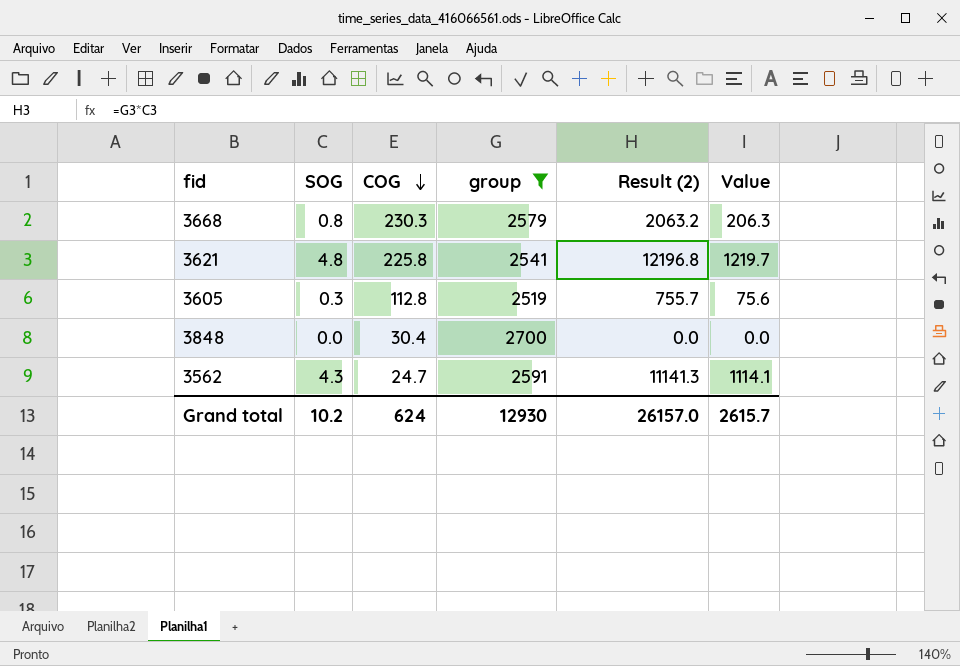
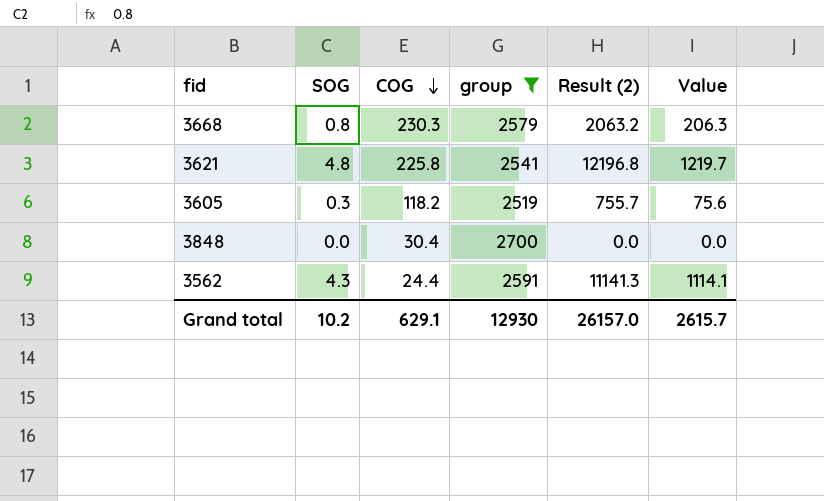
3605 | COG: 112.8 -> 118.2
3562 | COG: 24.7 -> 24.4
Grand total | COG: 624 -> 629.1

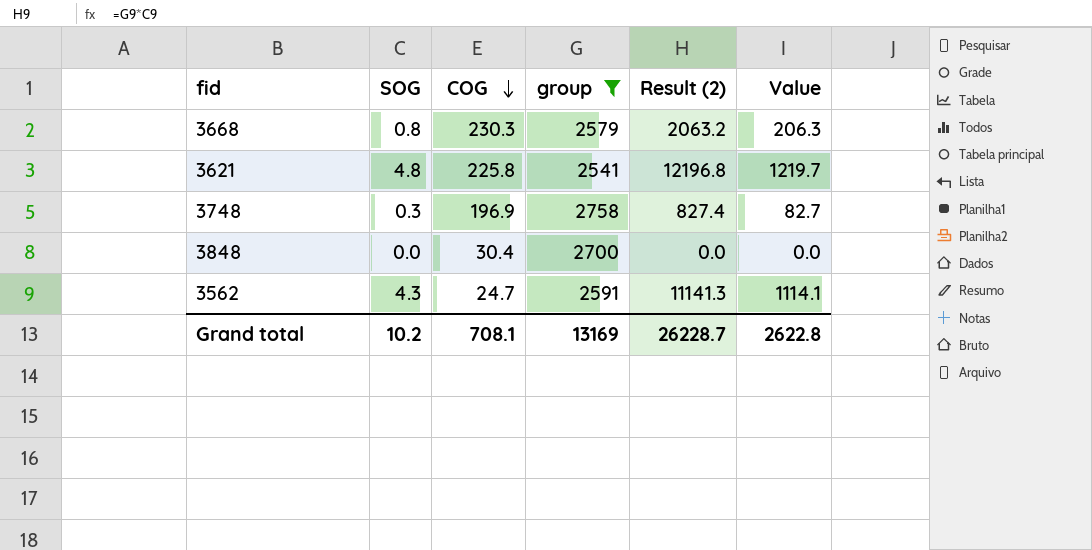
row 3605: 0.3 | 118.2 | 2519 | 755.7 | 75.6 -> none
row 3748: none -> 0.3 | 196.9 | 2758 | 827.4 | 82.7
3562 | COG: 24.4 -> 24.7
Grand total | COG: 629.1 -> 708.1
Grand total | group: 12930 -> 13169
Grand total | Result (2): 26157.0 -> 26228.7
Grand total | Value: 2615.7 -> 2622.8

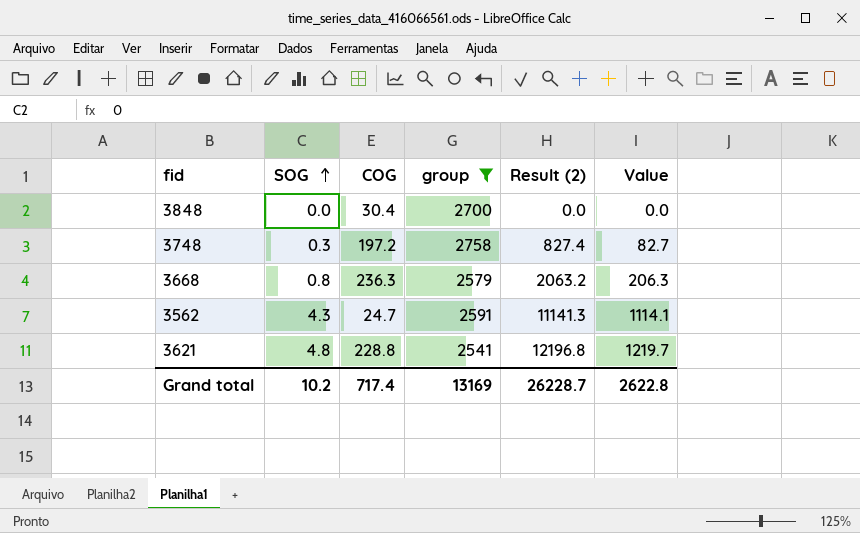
row order: COG descending -> SOG ascending
3748 | COG: 196.9 -> 197.2
3668 | COG: 230.3 -> 236.3
3621 | COG: 225.8 -> 228.8
Grand total | COG: 708.1 -> 717.4

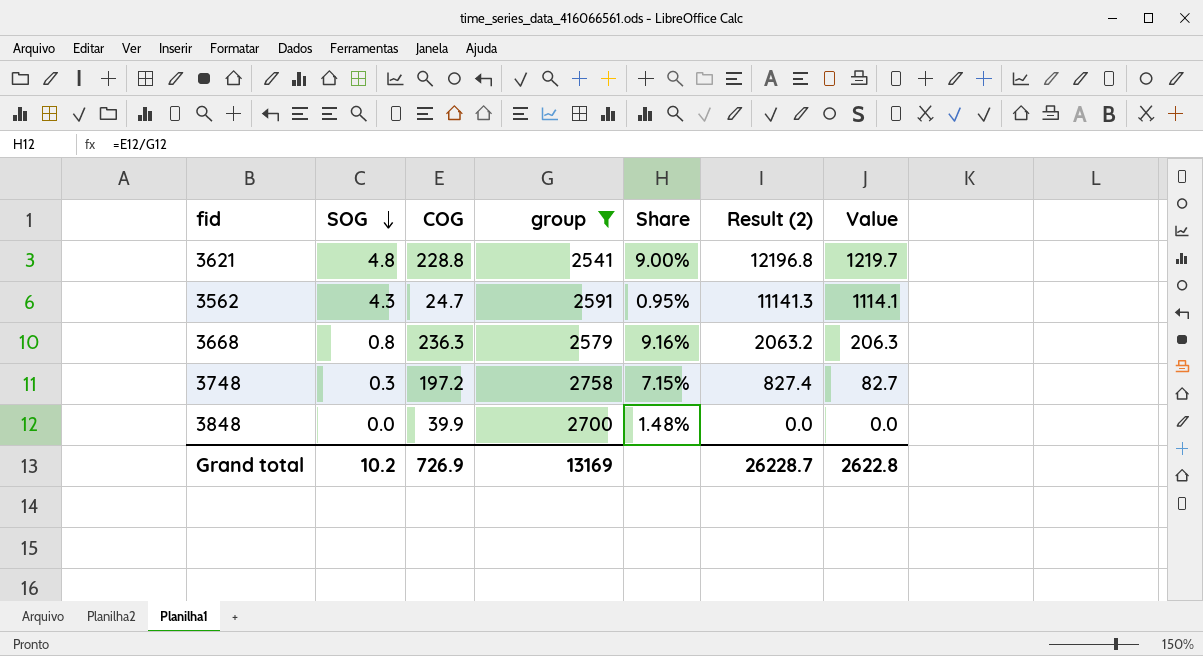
row order: SOG ascending -> SOG descending
column Share | formula: none -> [COG] / [group]
3848 | COG: 30.4 -> 39.9
Grand total | COG: 717.4 -> 726.9

